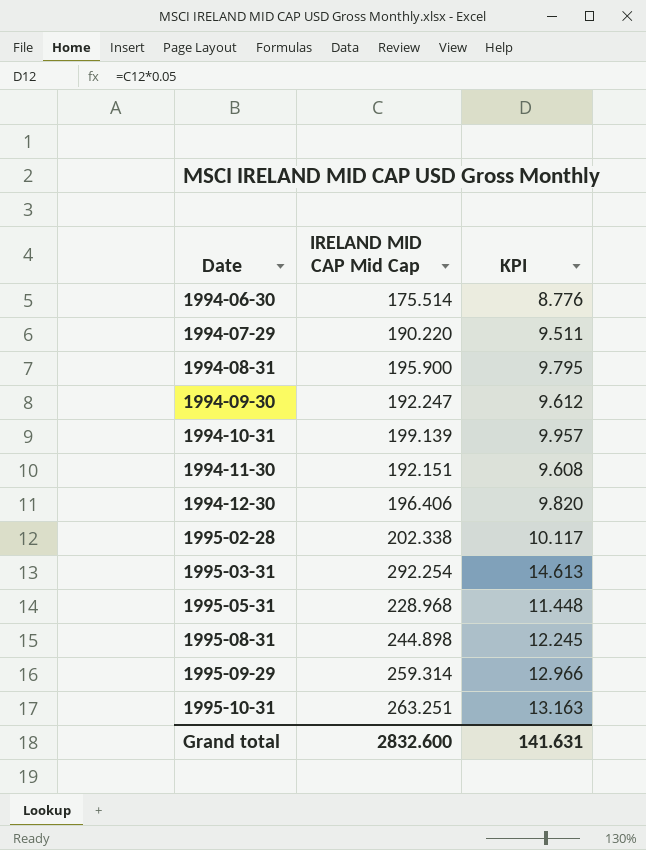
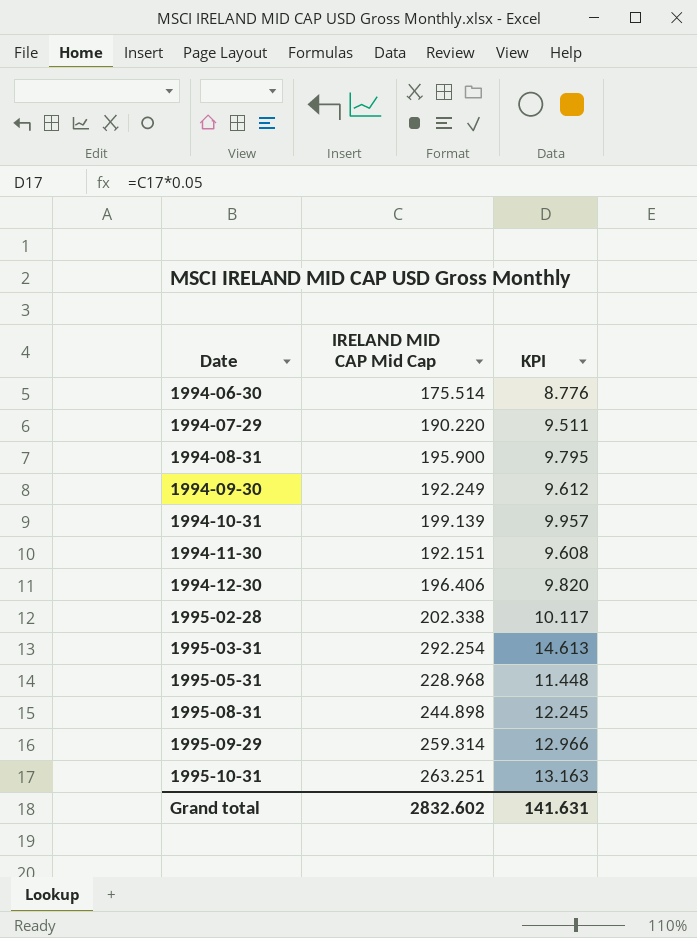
1994-09-30 | IRELAND MID CAP Mid Cap: 192.247 -> 192.249
Grand total | IRELAND MID CAP Mid Cap: 2832.600 -> 2832.602

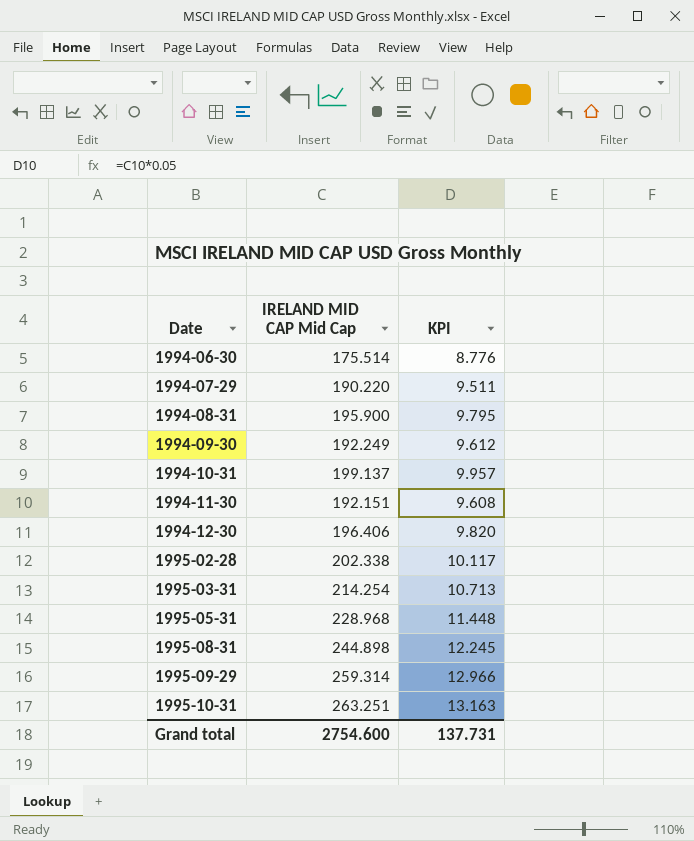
1994-10-31 | IRELAND MID CAP Mid Cap: 199.139 -> 199.137
1995-03-31 | IRELAND MID CAP Mid Cap: 292.254 -> 214.254
1995-03-31 | KPI: 14.613 -> 10.713
Grand total | IRELAND MID CAP Mid Cap: 2832.602 -> 2754.600
Grand total | KPI: 141.631 -> 137.731

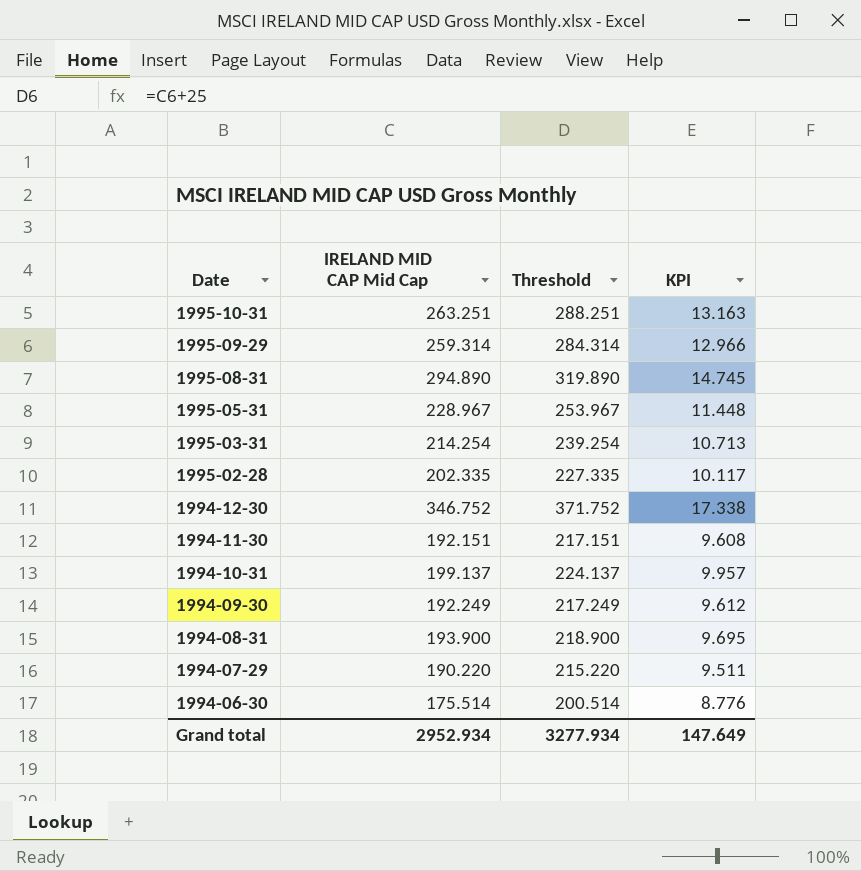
row order: Date ascending -> Date descending
column Threshold | formula: none -> [IRELAND MID CAP Mid Cap] + 25
1995-08-31 | IRELAND MID CAP Mid Cap: 244.898 -> 294.890
1995-08-31 | KPI: 12.245 -> 14.745
1995-05-31 | IRELAND MID CAP Mid Cap: 228.968 -> 228.967
1995-02-28 | IRELAND MID CAP Mid Cap: 202.338 -> 202.335
1994-12-30 | IRELAND MID CAP Mid Cap: 196.406 -> 346.752
1994-12-30 | KPI: 9.820 -> 17.338
1994-08-31 | IRELAND MID CAP Mid Cap: 195.900 -> 193.900
1994-08-31 | KPI: 9.795 -> 9.695
Grand total | IRELAND MID CAP Mid Cap: 2754.600 -> 2952.934
Grand total | KPI: 137.731 -> 147.649

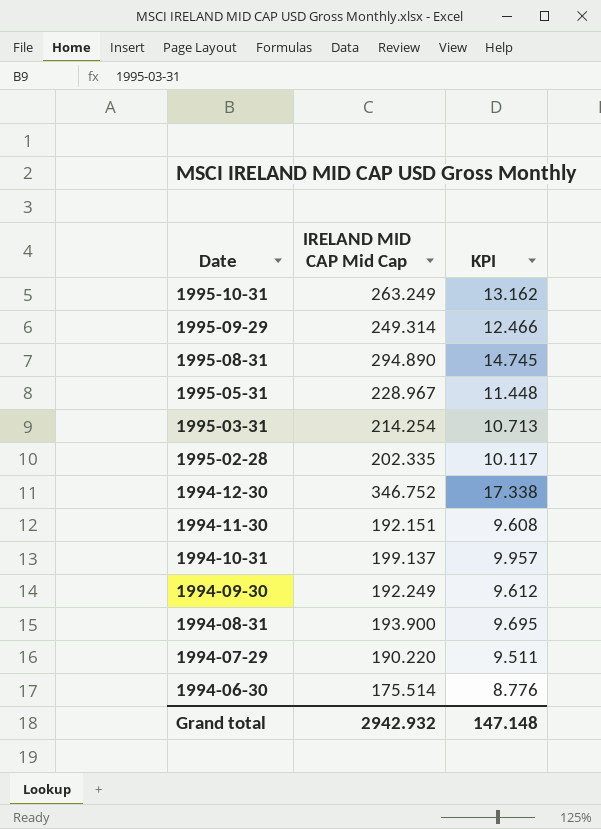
column Threshold | formula: [IRELAND MID CAP Mid Cap] + 25 -> none
1995-10-31 | IRELAND MID CAP Mid Cap: 263.251 -> 263.249
1995-10-31 | KPI: 13.163 -> 13.162
1995-09-29 | IRELAND MID CAP Mid Cap: 259.314 -> 249.314
1995-09-29 | KPI: 12.966 -> 12.466
Grand total | IRELAND MID CAP Mid Cap: 2952.934 -> 2942.932
Grand total | KPI: 147.649 -> 147.148

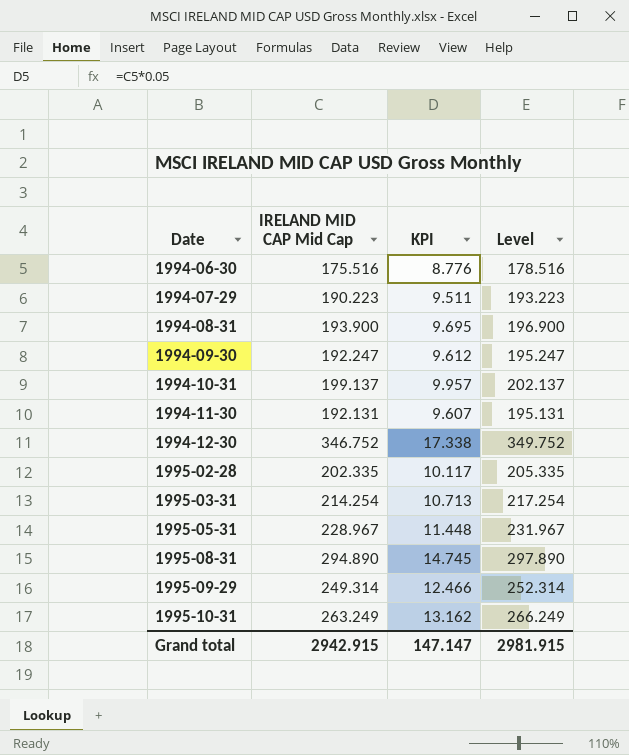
row order: Date descending -> Date ascending
column Level | formula: none -> [IRELAND MID CAP Mid Cap] + 3
1994-06-30 | IRELAND MID CAP Mid Cap: 175.514 -> 175.516
1994-07-29 | IRELAND MID CAP Mid Cap: 190.220 -> 190.223
1994-09-30 | IRELAND MID CAP Mid Cap: 192.249 -> 192.247
1994-11-30 | IRELAND MID CAP Mid Cap: 192.151 -> 192.131
1994-11-30 | KPI: 9.608 -> 9.607
Grand total | IRELAND MID CAP Mid Cap: 2942.932 -> 2942.915
Grand total | KPI: 147.148 -> 147.147

